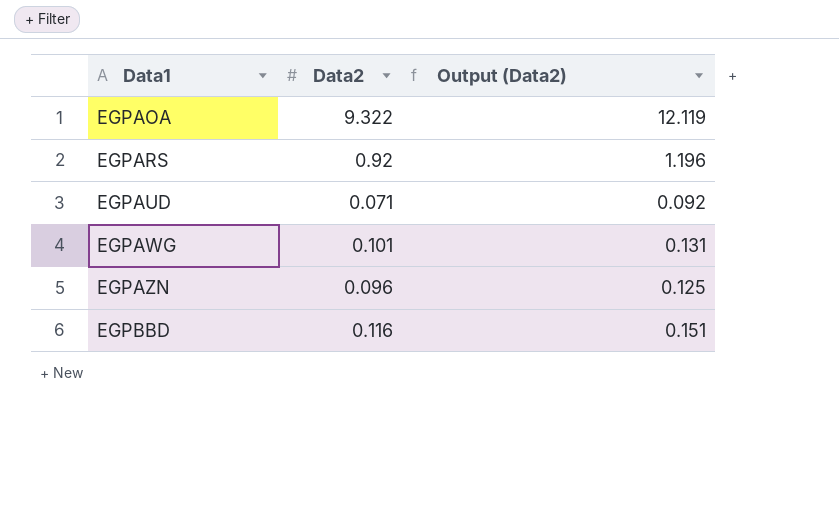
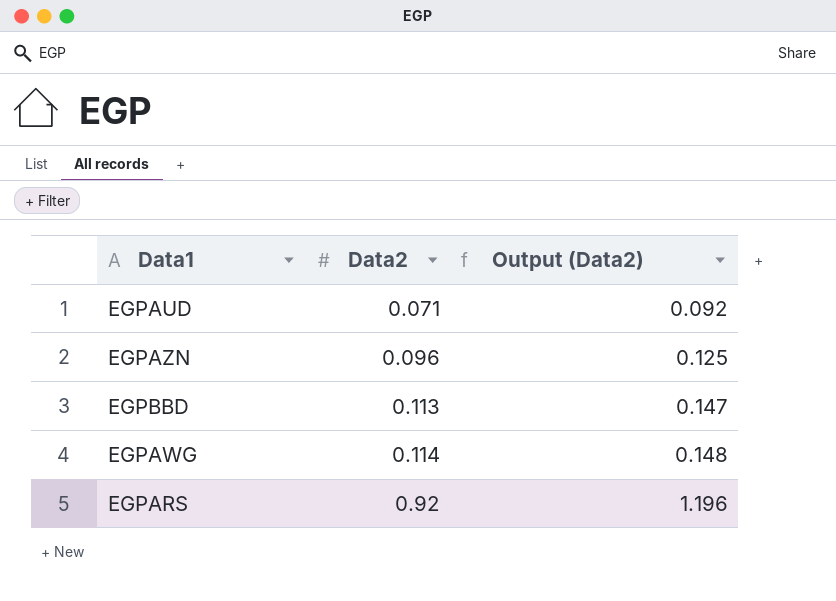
row order: Data1 ascending -> Data2 ascending
row EGPAOA: 9.322 | 12.119 -> none
EGPBBD | Data2: 0.116 -> 0.113
EGPBBD | Output (Data2): 0.151 -> 0.147
EGPAWG | Data2: 0.101 -> 0.114
EGPAWG | Output (Data2): 0.131 -> 0.148

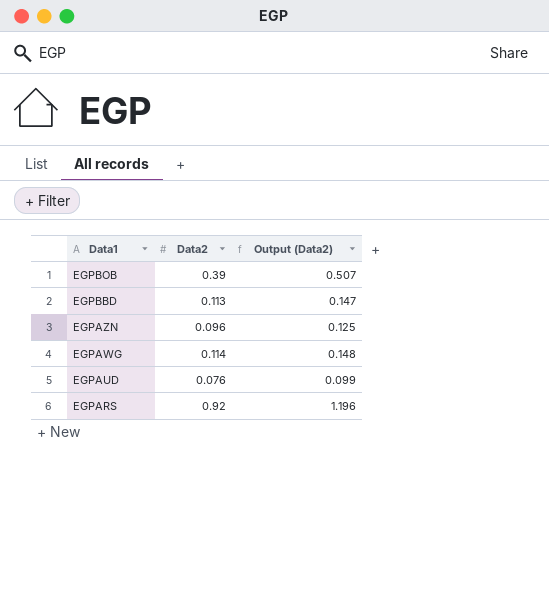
row order: Data2 ascending -> Data1 descending
row EGPBOB: none -> 0.39 | 0.507
EGPAUD | Data2: 0.071 -> 0.076
EGPAUD | Output (Data2): 0.092 -> 0.099

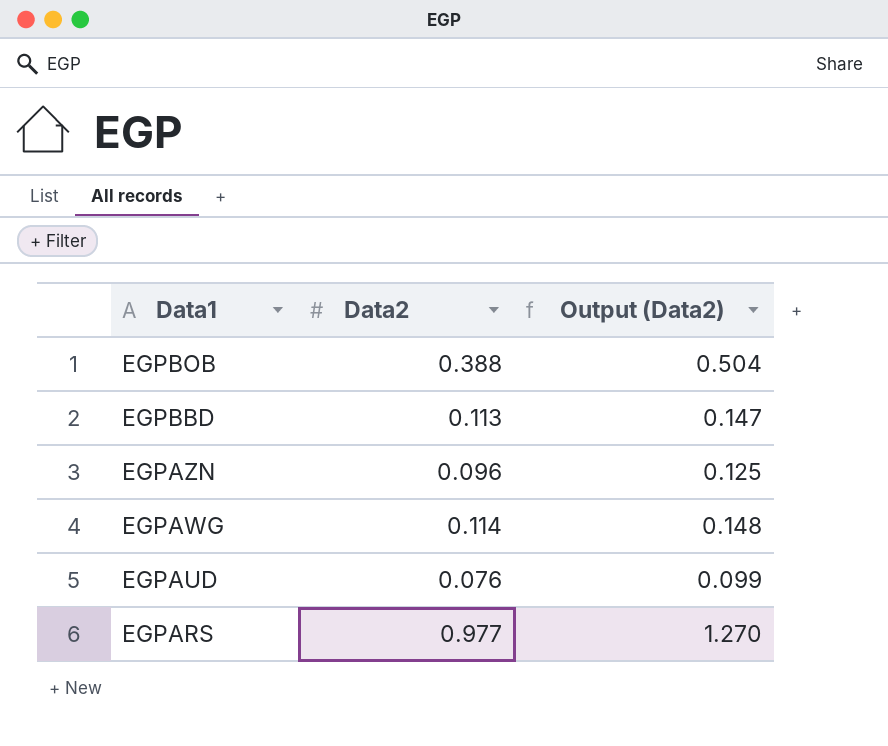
EGPBOB | Data2: 0.39 -> 0.388
EGPBOB | Output (Data2): 0.507 -> 0.504
EGPARS | Data2: 0.92 -> 0.977
EGPARS | Output (Data2): 1.196 -> 1.270

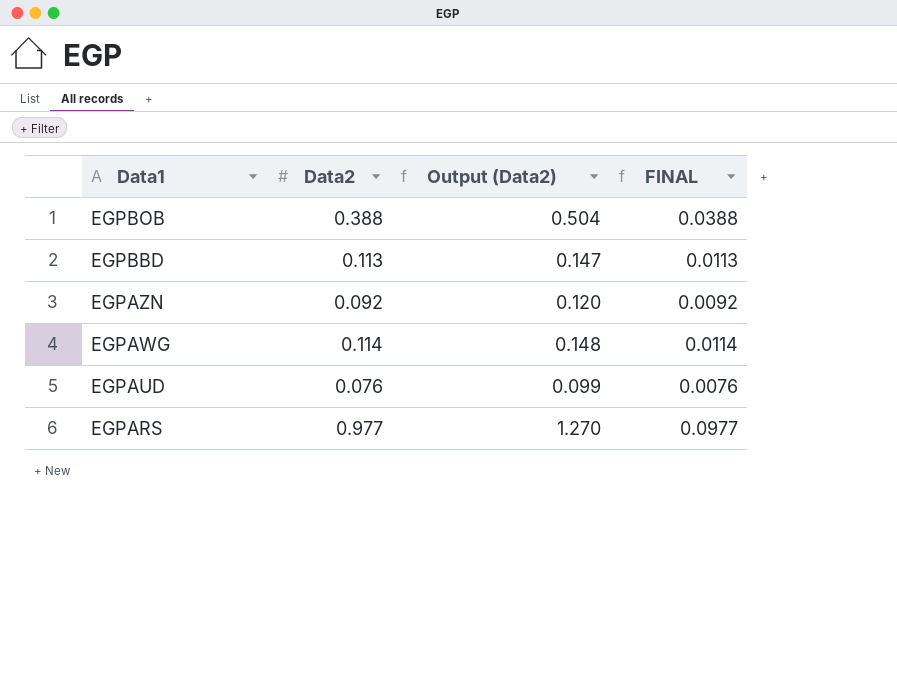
column FINAL | formula: none -> [Data2] * 0.1
EGPAZN | Data2: 0.096 -> 0.092
EGPAZN | Output (Data2): 0.125 -> 0.120

